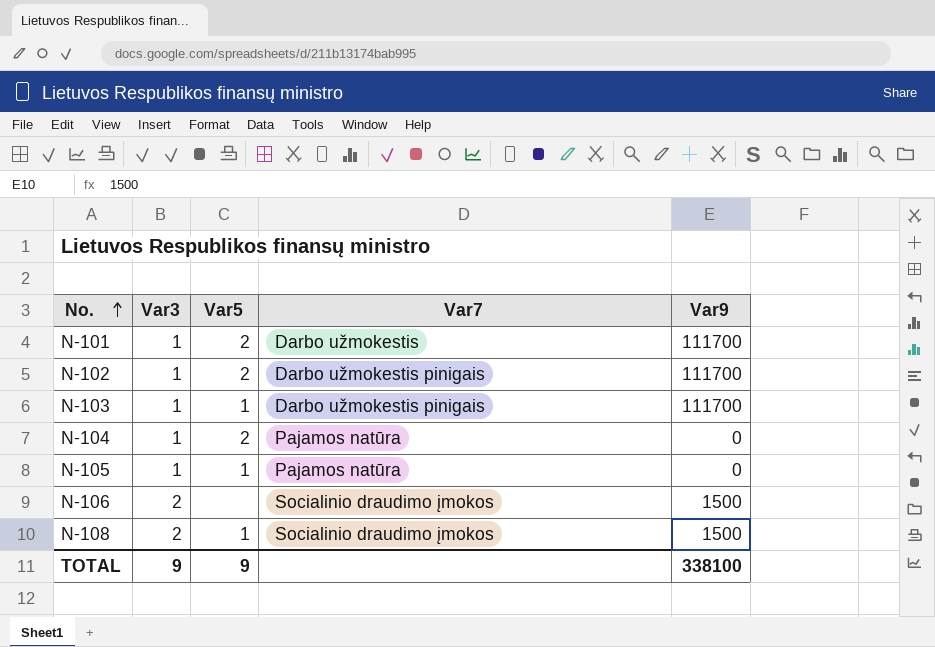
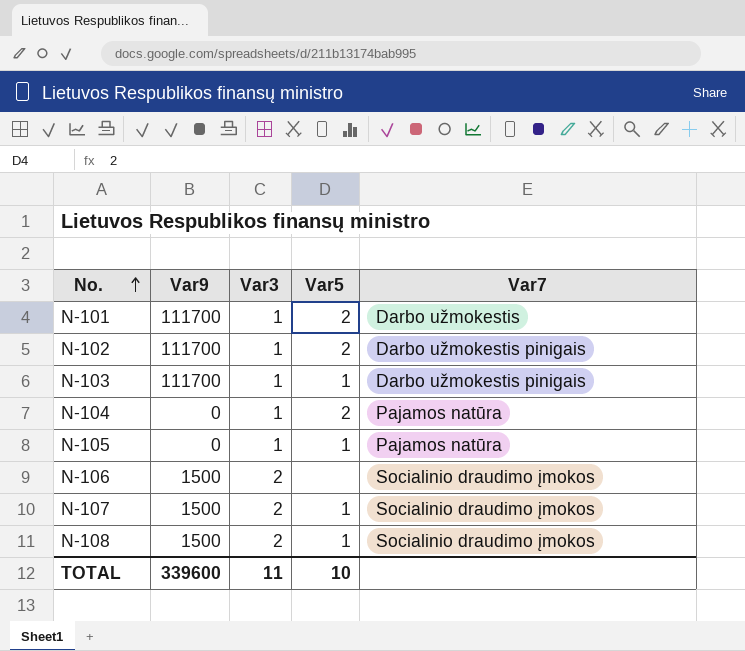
column Var9 | position: 5 -> 2
row N-107: none -> 1500 | 2 | 1 | Socialinio draudimo įmokos
TOTAL | Var9: 338100 -> 339600
TOTAL | Var3: 9 -> 11
TOTAL | Var5: 9 -> 10

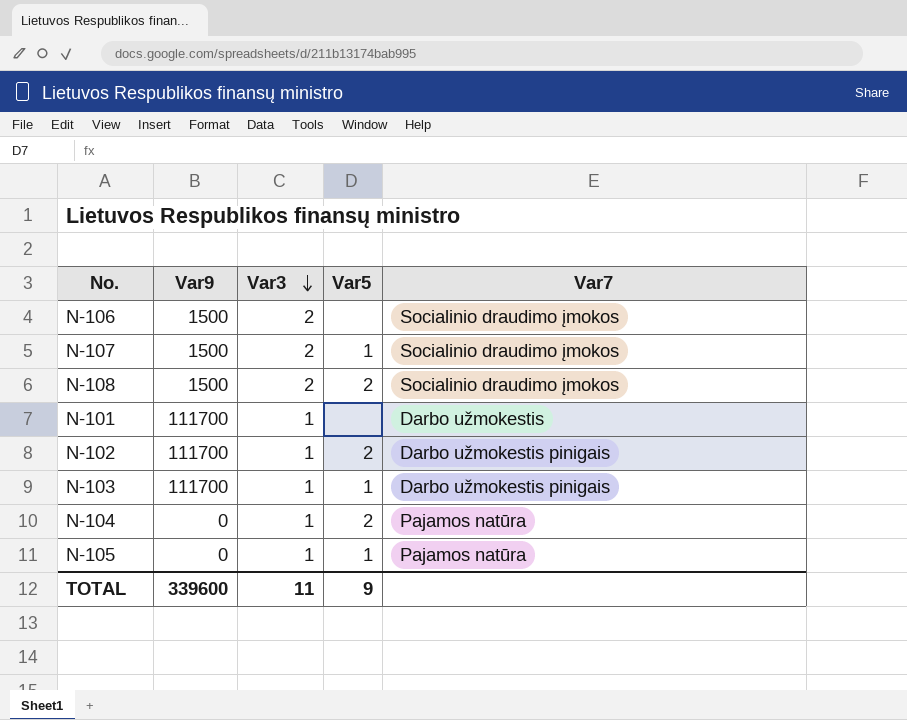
row order: No. ascending -> Var3 descending
N-108 | Var5: 1 -> 2
N-101 | Var5: 2 -> none
TOTAL | Var5: 10 -> 9

